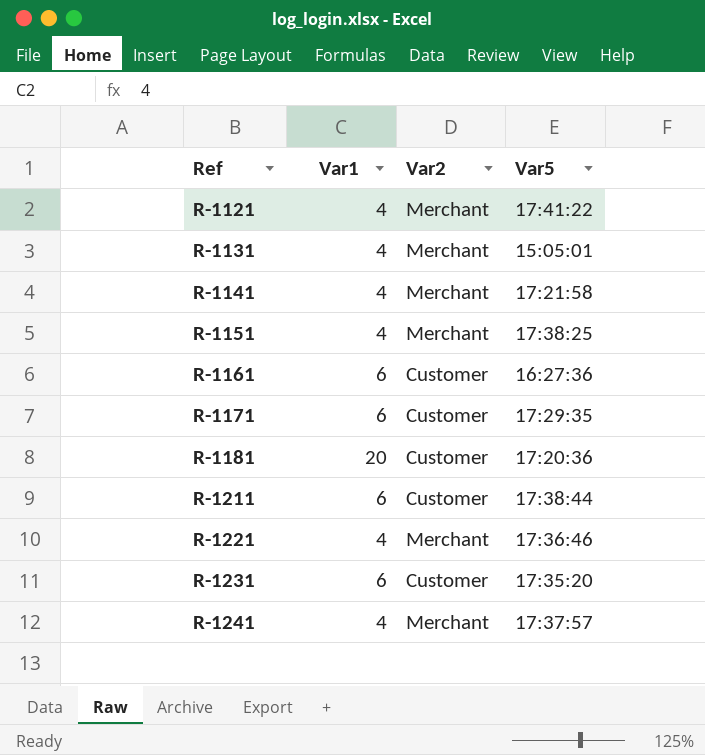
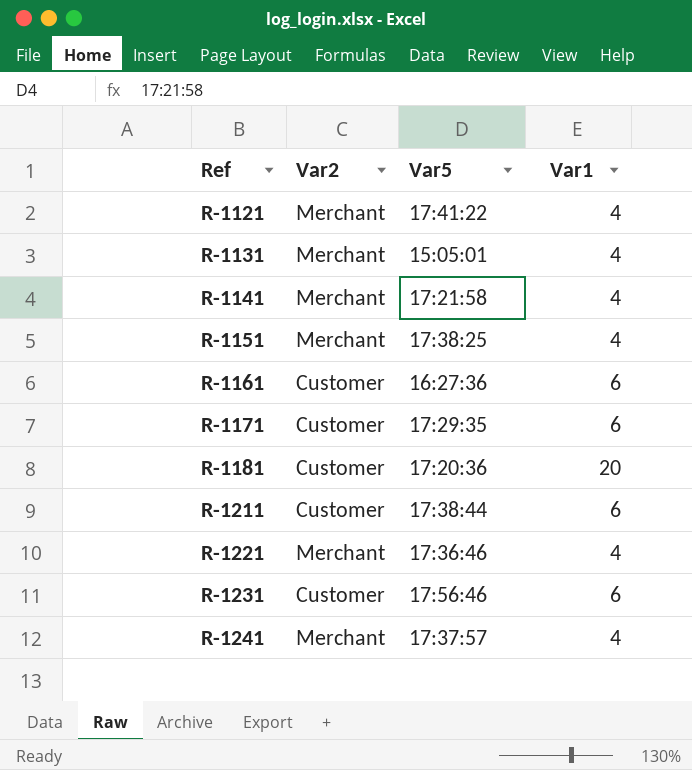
column Var1 | position: 2 -> 4
R-1231 | Var5: 17:35:20 -> 17:56:46

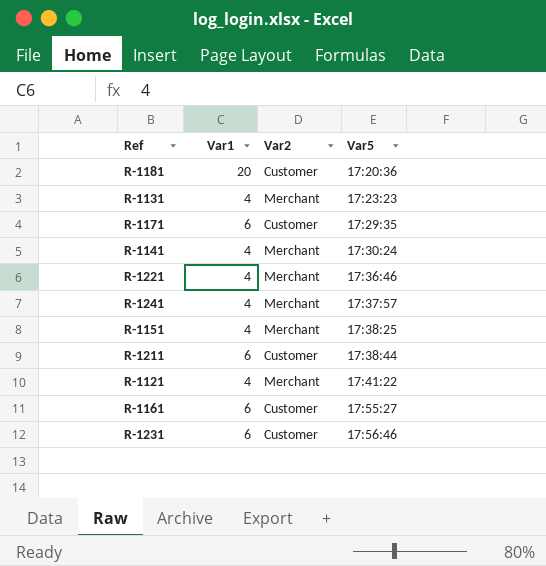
row order: Ref ascending -> Var5 ascending
column Var1 | position: 4 -> 2
R-1131 | Var5: 15:05:01 -> 17:23:23
R-1141 | Var5: 17:21:58 -> 17:30:24
R-1161 | Var5: 16:27:36 -> 17:55:27

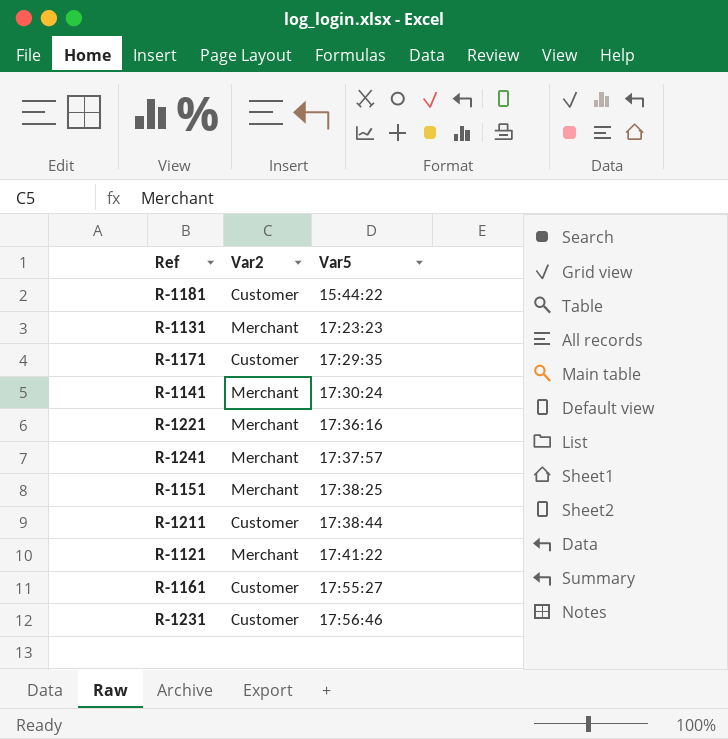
column Var1 | position: 2 -> none
R-1181 | Var5: 17:20:36 -> 15:44:22
R-1221 | Var5: 17:36:46 -> 17:36:16

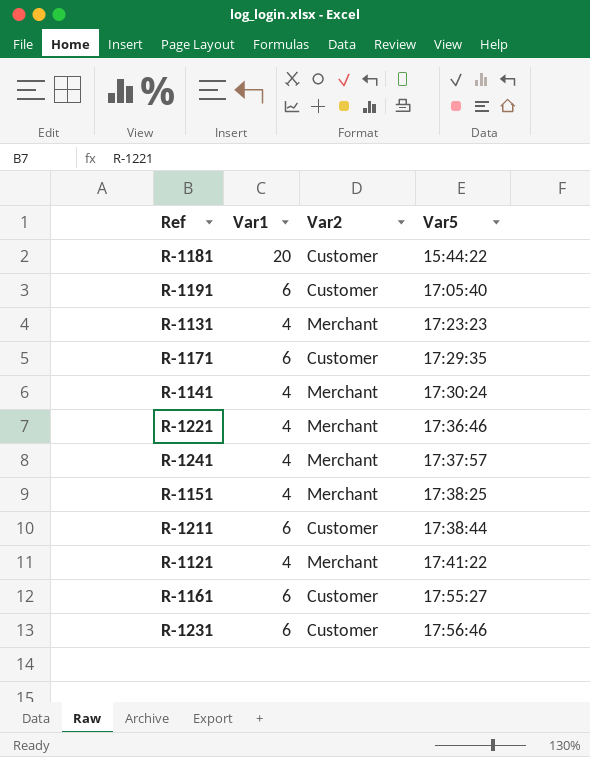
column Var1 | position: none -> 2
row R-1191: none -> 6 | Customer | 17:05:40
R-1221 | Var5: 17:36:16 -> 17:36:46

